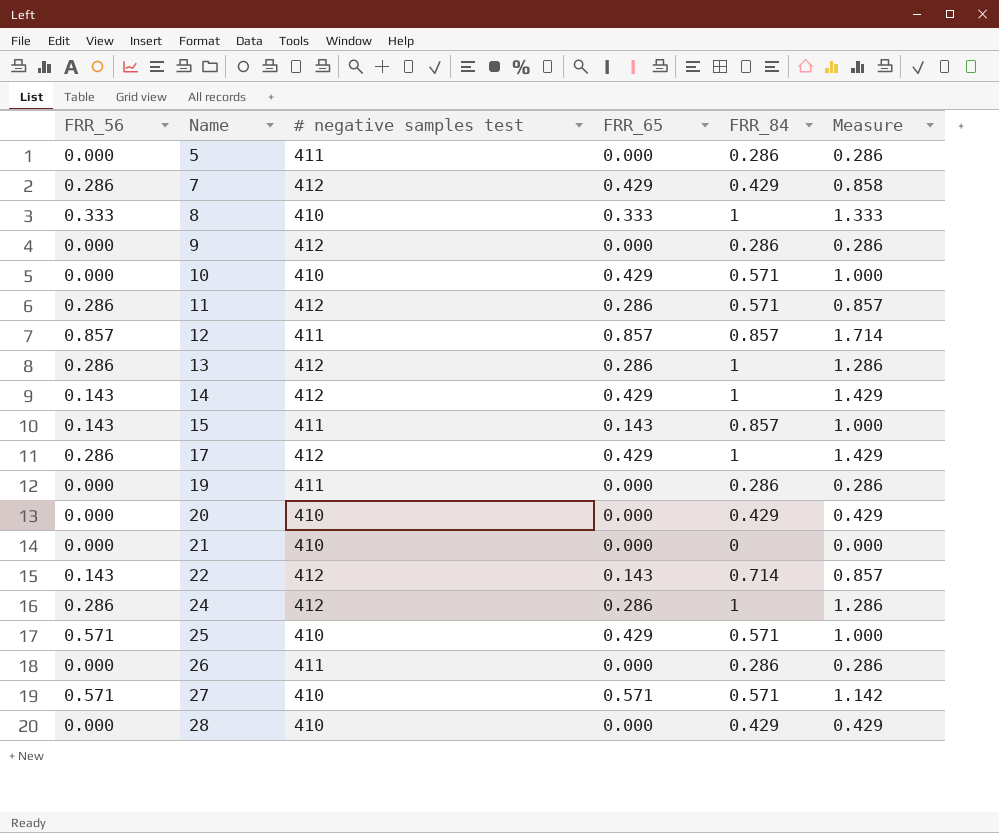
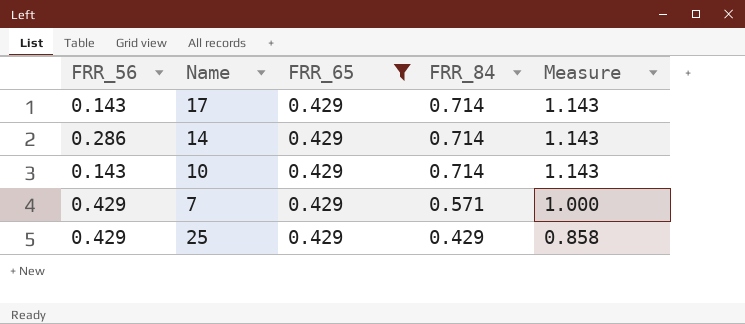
filter: none -> FRR_65 = 0.429
row order: Name ascending -> FRR_84 descending
column # negative samples test | position: 3 -> none
17 | FRR_56: 0.286 -> 0.143
17 | FRR_84: 1 -> 0.714
17 | Measure: 1.429 -> 1.143
14 | FRR_56: 0.143 -> 0.286
14 | FRR_84: 1 -> 0.714
14 | Measure: 1.429 -> 1.143
10 | FRR_56: 0.000 -> 0.143
10 | FRR_84: 0.571 -> 0.714
10 | Measure: 1.000 -> 1.143
7 | FRR_56: 0.286 -> 0.429
7 | FRR_84: 0.429 -> 0.571
7 | Measure: 0.858 -> 1.000
25 | FRR_56: 0.571 -> 0.429
25 | FRR_84: 0.571 -> 0.429
25 | Measure: 1.000 -> 0.858

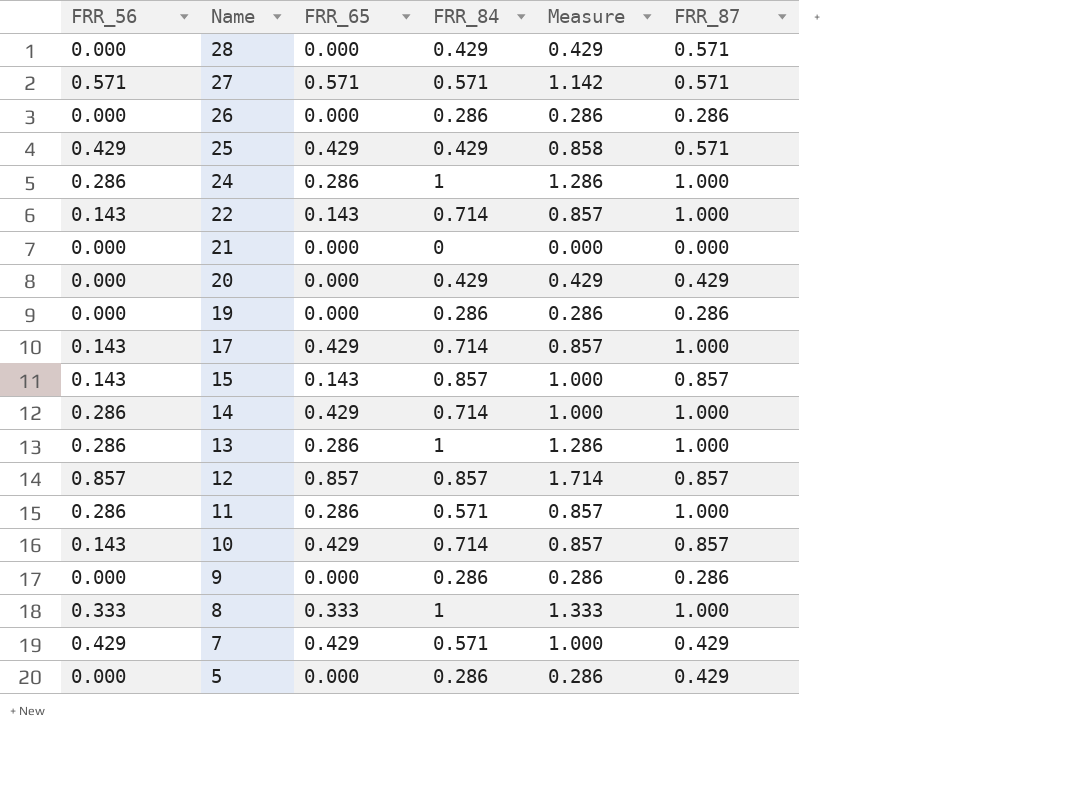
filter: FRR_65 = 0.429 -> none
row order: FRR_84 descending -> Name descending
column Measure | formula: [FRR_65] + [FRR_84] -> [FRR_56] + [FRR_84]
column FRR_87 | position: none -> 6

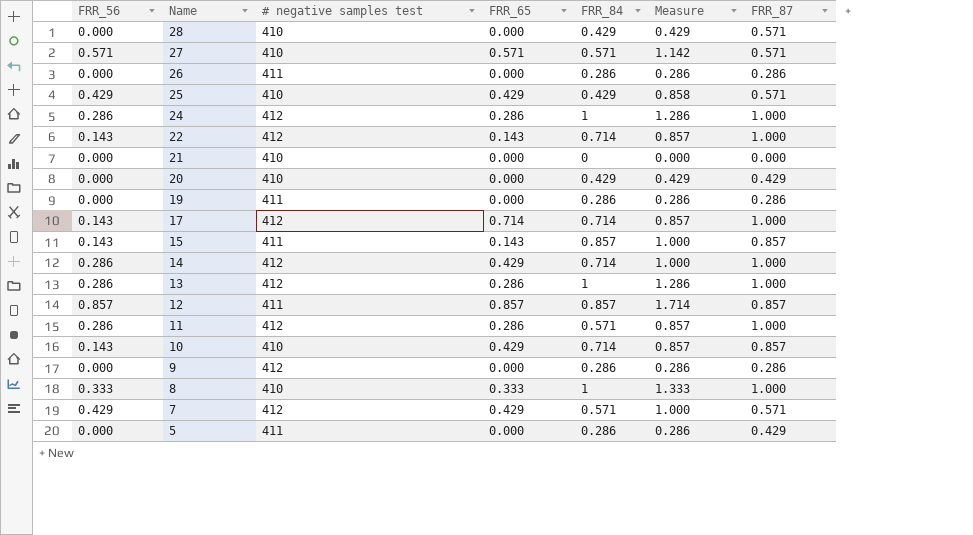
column # negative samples test | position: none -> 3
17 | FRR_65: 0.429 -> 0.714
7 | FRR_87: 0.429 -> 0.571

